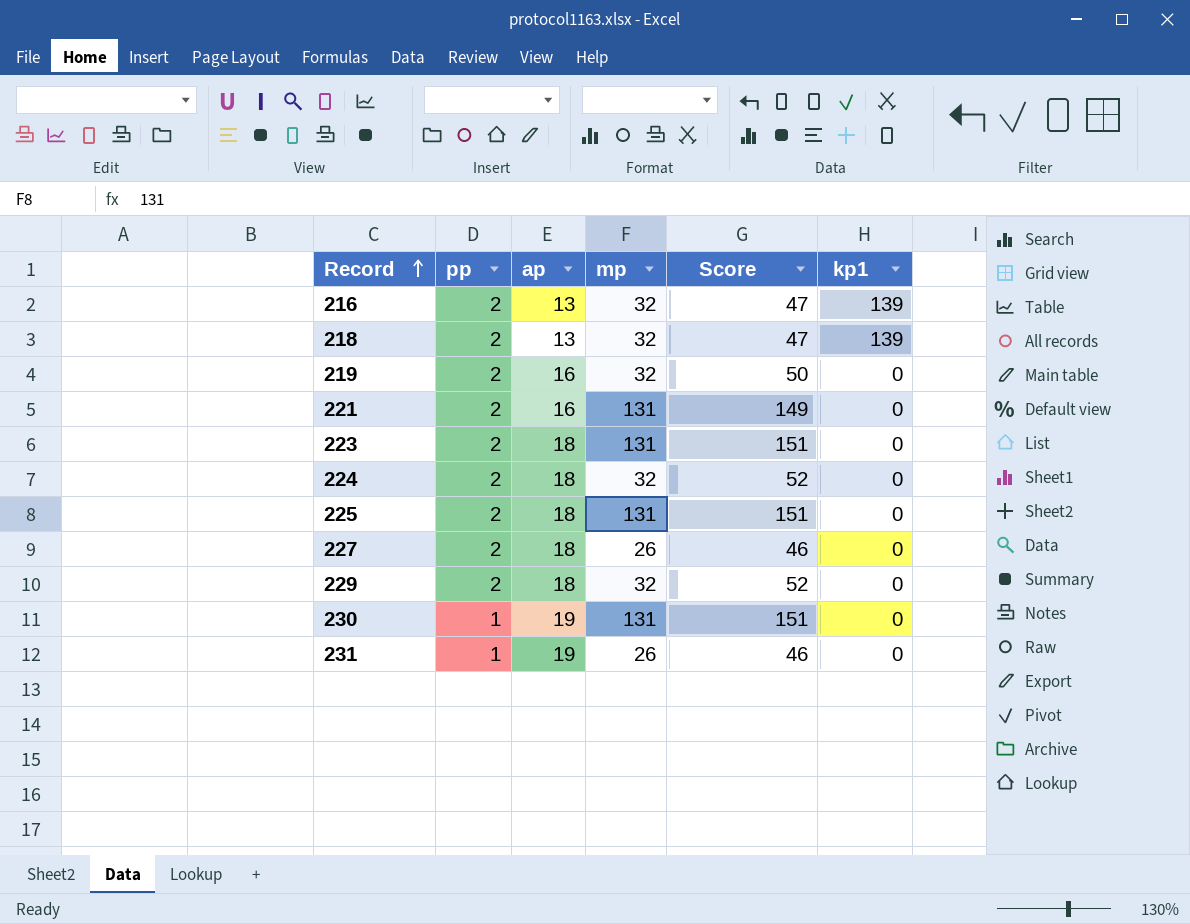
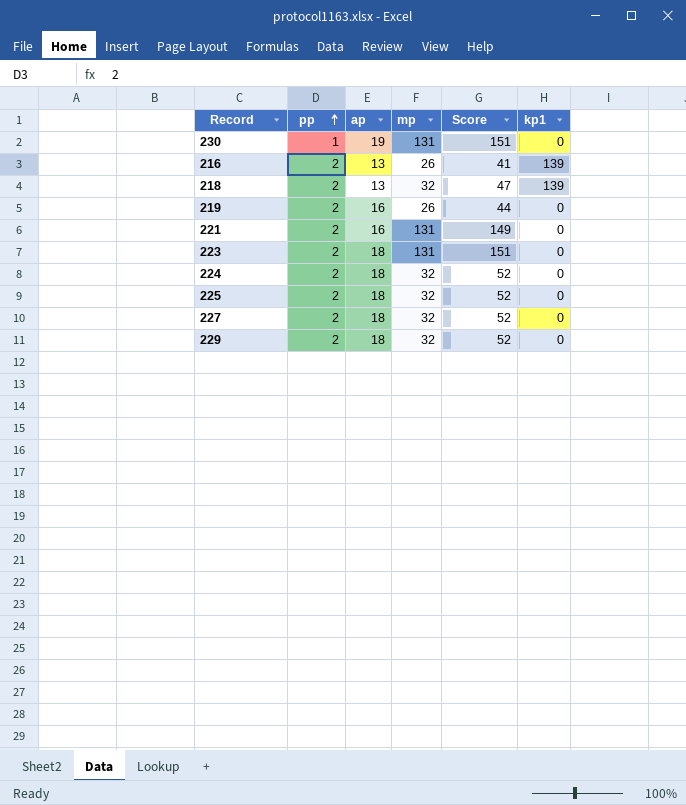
row order: Record ascending -> pp ascending
row 231: 1 | 19 | 26 | 46 | 0 -> none
216 | mp: 32 -> 26
216 | Score: 47 -> 41
219 | mp: 32 -> 26
219 | Score: 50 -> 44
225 | mp: 131 -> 32
225 | Score: 151 -> 52
227 | mp: 26 -> 32
227 | Score: 46 -> 52

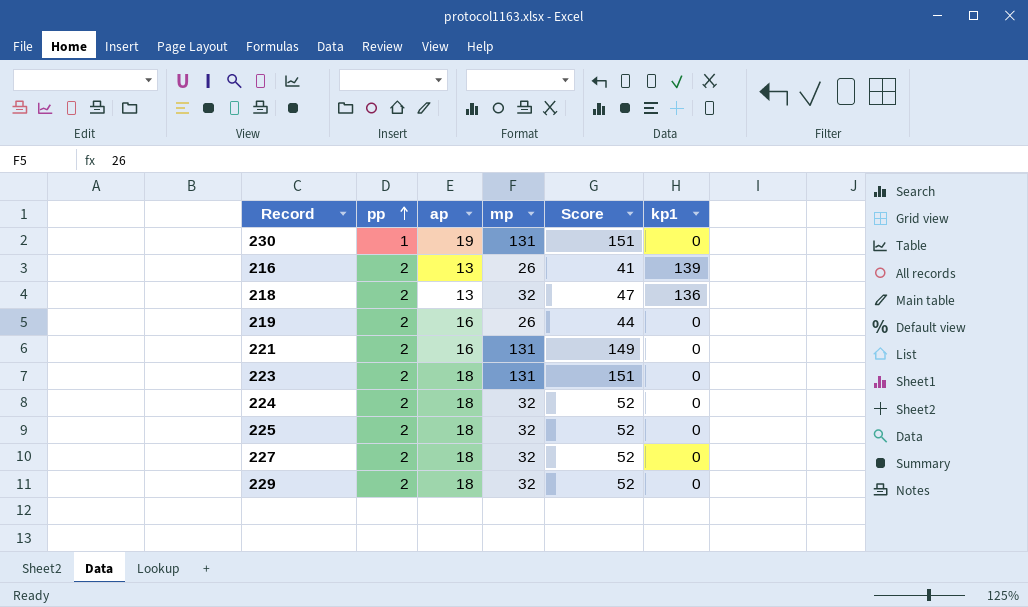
218 | kp1: 139 -> 136

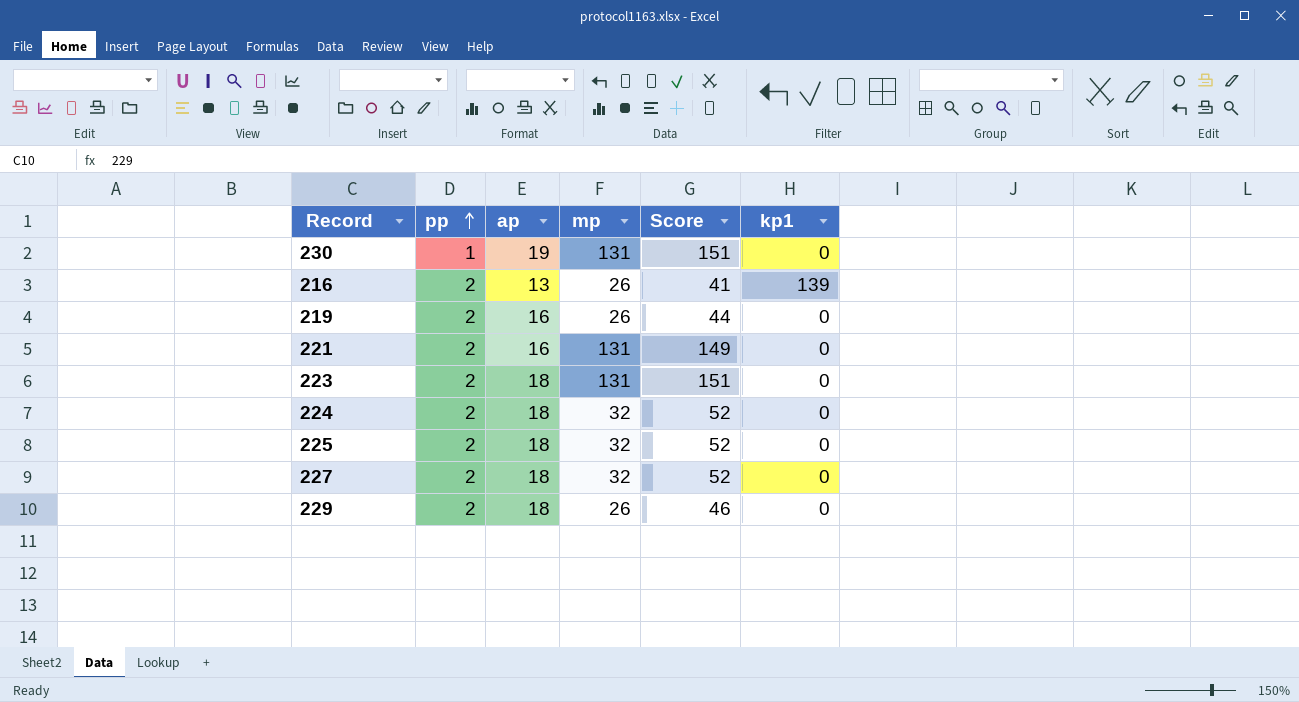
row 218: 2 | 13 | 32 | 47 | 136 -> none
229 | mp: 32 -> 26
229 | Score: 52 -> 46

